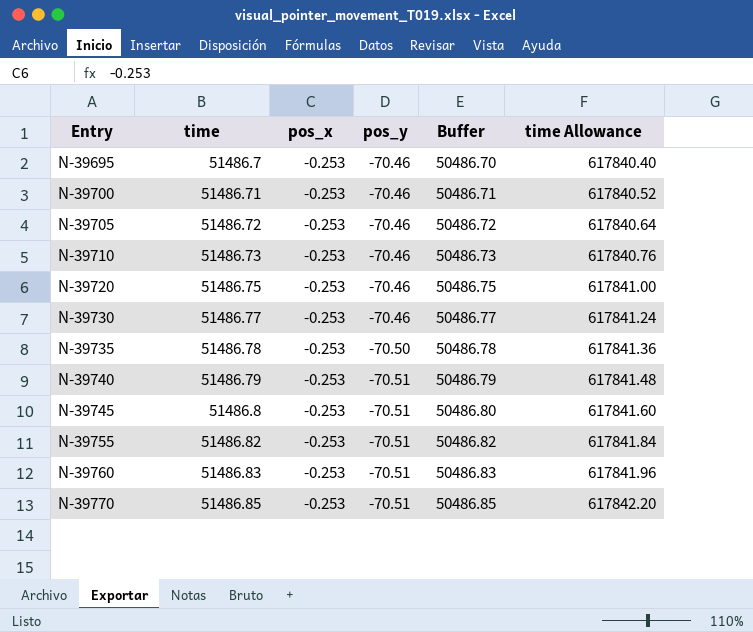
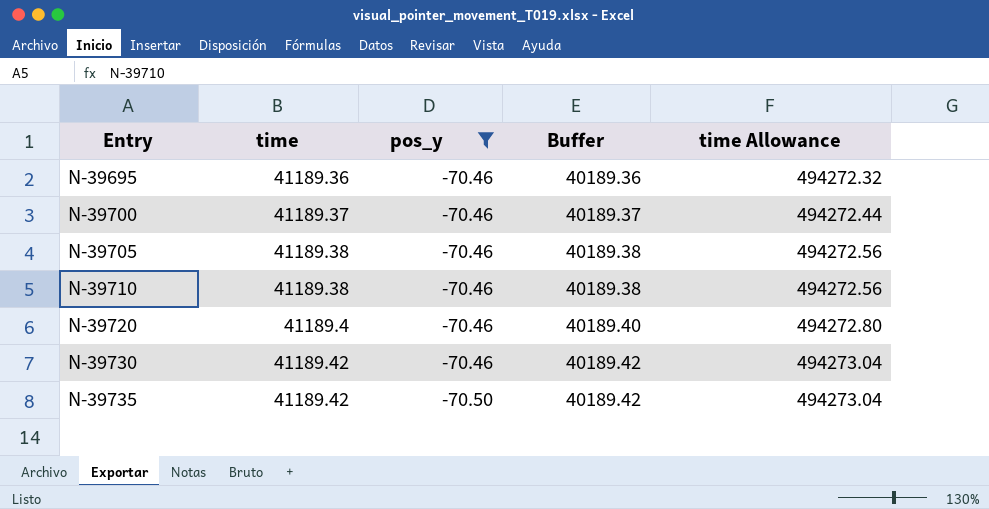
filter: none -> pos_y != -70.51
column pos_x | position: 3 -> none
N-39695 | time: 51486.7 -> 41189.36
N-39695 | Buffer: 50486.70 -> 40189.36
N-39695 | time Allowance: 617840.40 -> 494272.32
N-39700 | time: 51486.71 -> 41189.37
N-39700 | Buffer: 50486.71 -> 40189.37
N-39700 | time Allowance: 617840.52 -> 494272.44
N-39705 | time: 51486.72 -> 41189.38
N-39705 | Buffer: 50486.72 -> 40189.38
N-39705 | time Allowance: 617840.64 -> 494272.56
N-39710 | time: 51486.73 -> 41189.38
N-39710 | Buffer: 50486.73 -> 40189.38
N-39710 | time Allowance: 617840.76 -> 494272.56
N-39720 | time: 51486.75 -> 41189.4
N-39720 | Buffer: 50486.75 -> 40189.40
N-39720 | time Allowance: 617841.00 -> 494272.80
N-39730 | time: 51486.77 -> 41189.42
N-39730 | Buffer: 50486.77 -> 40189.42
N-39730 | time Allowance: 617841.24 -> 494273.04
N-39735 | time: 51486.78 -> 41189.42
N-39735 | Buffer: 50486.78 -> 40189.42
N-39735 | time Allowance: 617841.36 -> 494273.04

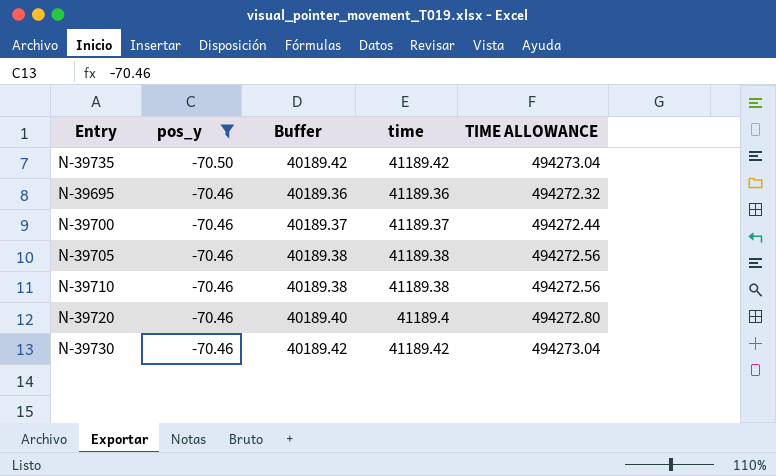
row order: Entry ascending -> pos_y ascending
column time | position: 2 -> 4
column name: time Allowance -> TIME ALLOWANCE

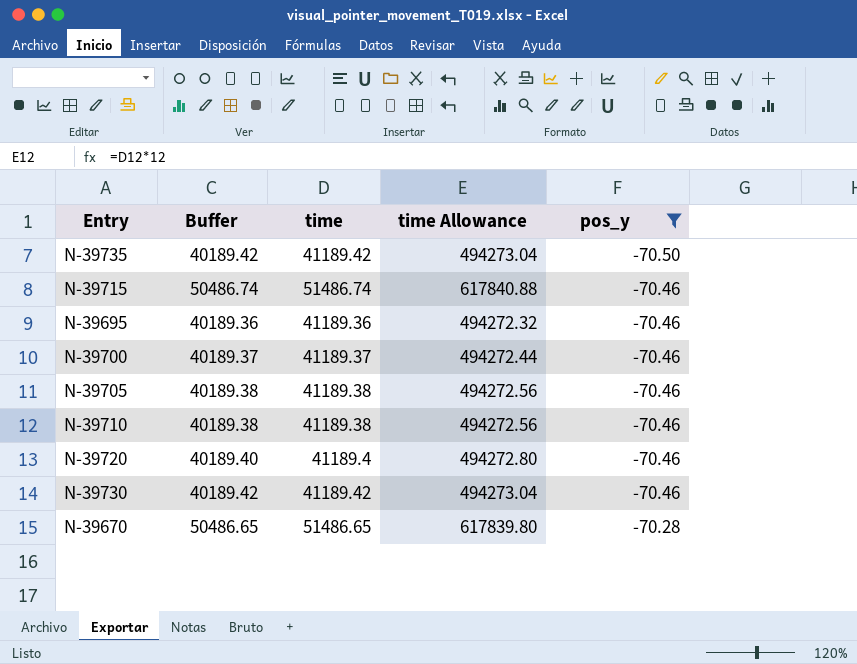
column name: TIME ALLOWANCE -> time Allowance
column pos_y | position: 2 -> 5
row N-39715: none -> 50486.74 | 51486.74 | 617840.88 | -70.46
row N-39670: none -> 50486.65 | 51486.65 | 617839.80 | -70.28

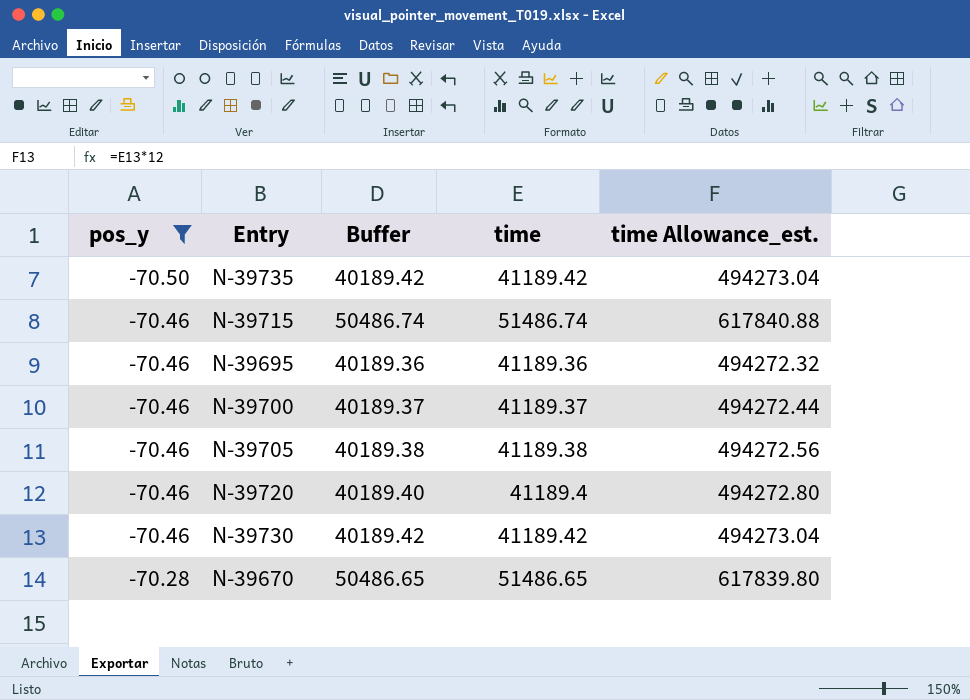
column pos_y | position: 5 -> 1
column name: time Allowance -> time Allowance_est.
row N-39710: 40189.38 | 41189.38 | 494272.56 | -70.46 -> none

